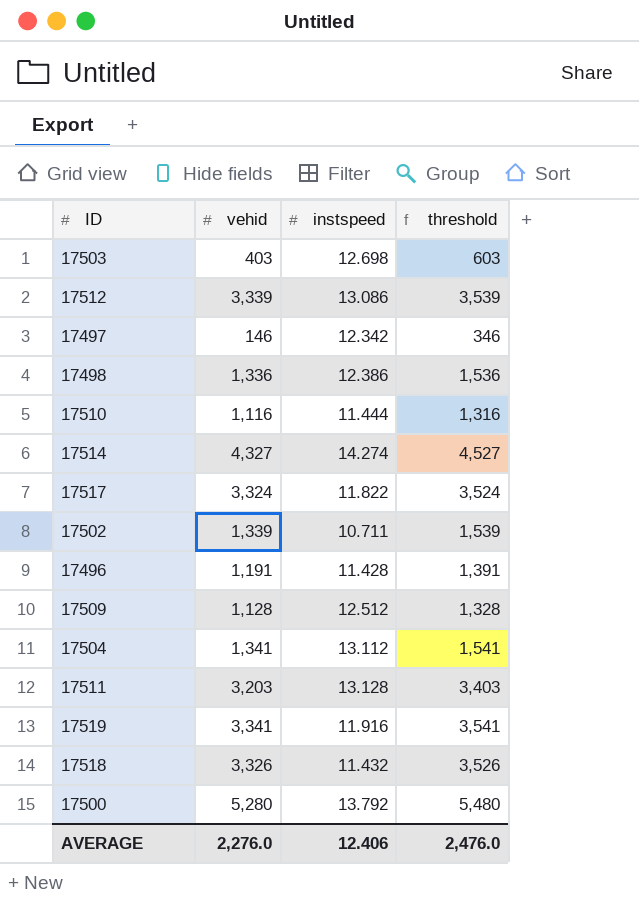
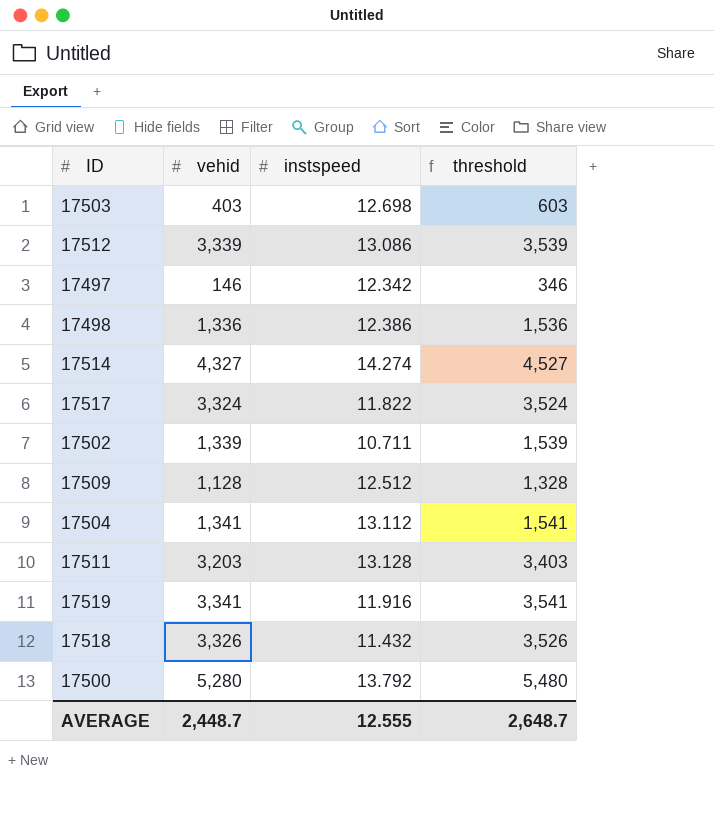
row 17510: 1,116 | 11.444 | 1,316 -> none
row 17496: 1,191 | 11.428 | 1,391 -> none
AVERAGE | vehid: 2,276.0 -> 2,448.7
AVERAGE | instspeed: 12.406 -> 12.555
AVERAGE | threshold: 2,476.0 -> 2,648.7

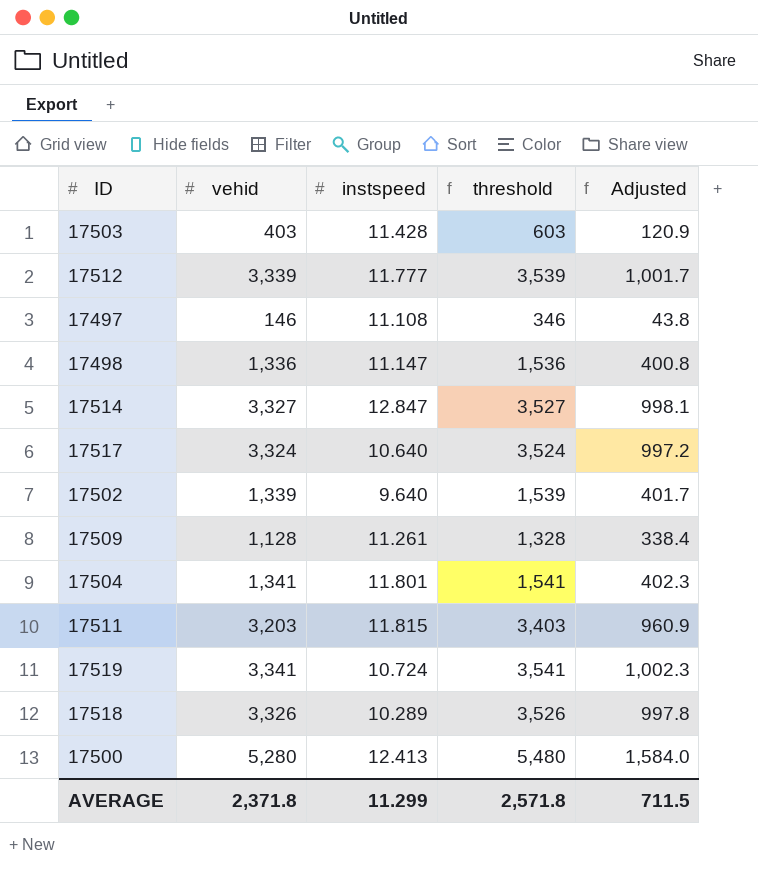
column Adjusted | formula: none -> [vehid] * 0.3
17503 | instspeed: 12.698 -> 11.428
17512 | instspeed: 13.086 -> 11.777
17497 | instspeed: 12.342 -> 11.108
17498 | instspeed: 12.386 -> 11.147
17514 | vehid: 4,327 -> 3,327
17514 | instspeed: 14.274 -> 12.847
17514 | threshold: 4,527 -> 3,527
17517 | instspeed: 11.822 -> 10.640
17502 | instspeed: 10.711 -> 9.640
17509 | instspeed: 12.512 -> 11.261
17504 | instspeed: 13.112 -> 11.801
17511 | instspeed: 13.128 -> 11.815
17519 | instspeed: 11.916 -> 10.724
17518 | instspeed: 11.432 -> 10.289
17500 | instspeed: 13.792 -> 12.413
AVERAGE | vehid: 2,448.7 -> 2,371.8
AVERAGE | instspeed: 12.555 -> 11.299
AVERAGE | threshold: 2,648.7 -> 2,571.8

